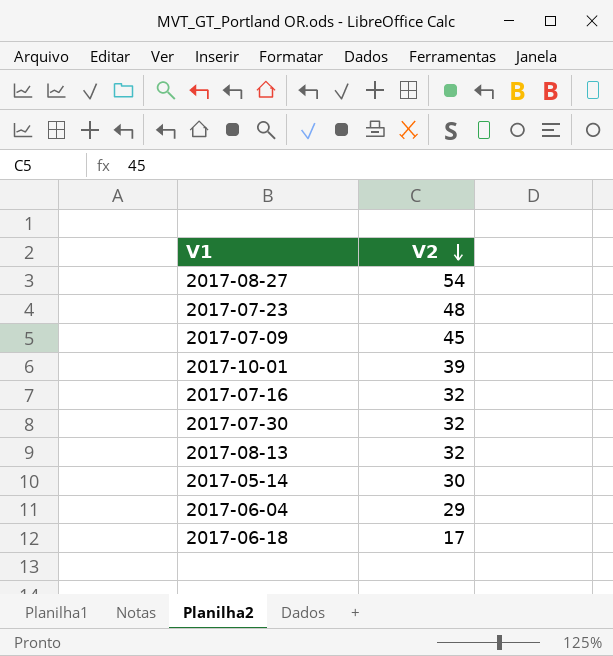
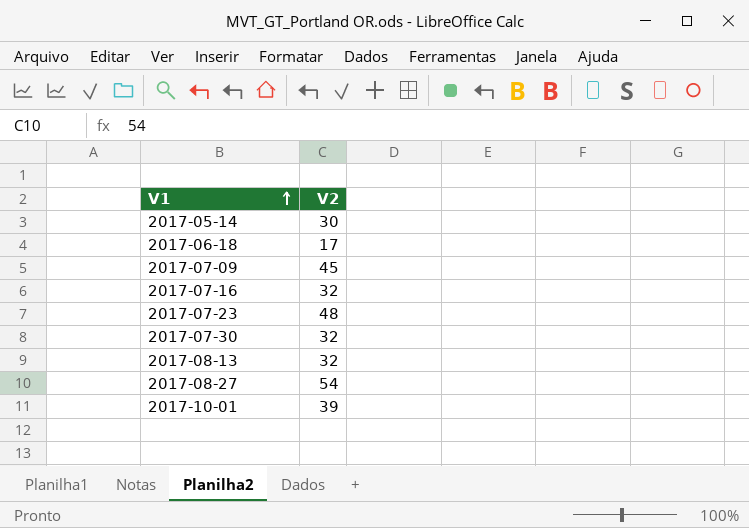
row order: V2 descending -> V1 ascending
row 2017-06-04: 29 -> none

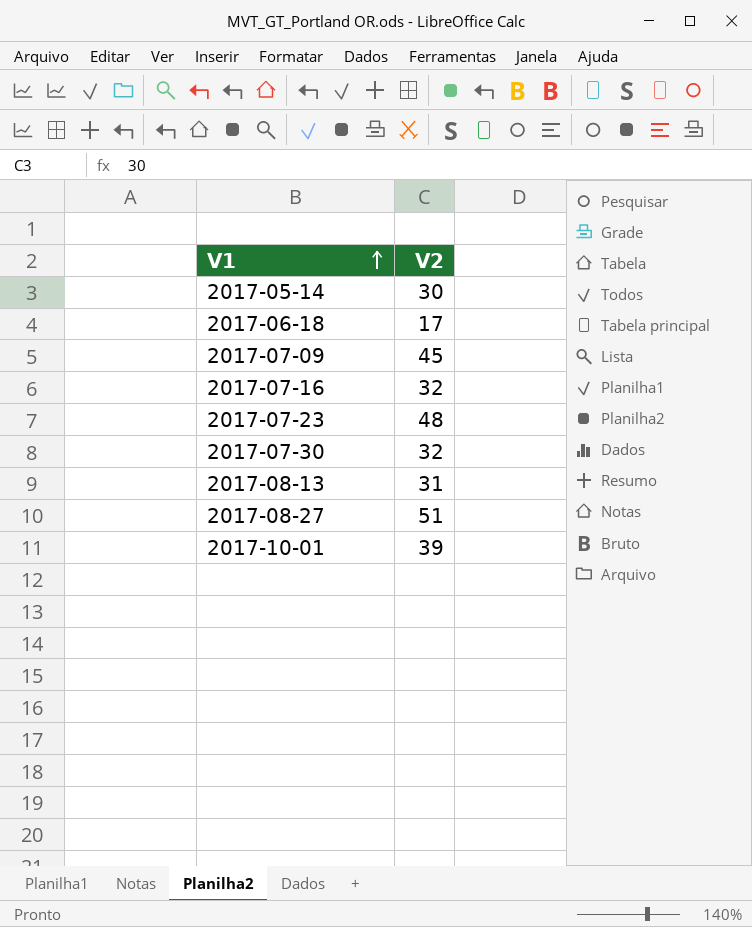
2017-08-13 | V2: 32 -> 31
2017-08-27 | V2: 54 -> 51

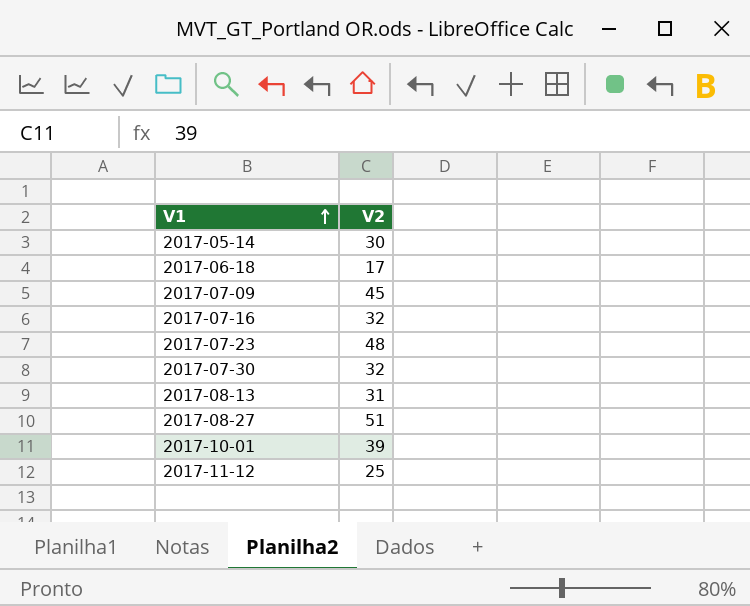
row 2017-11-12: none -> 25

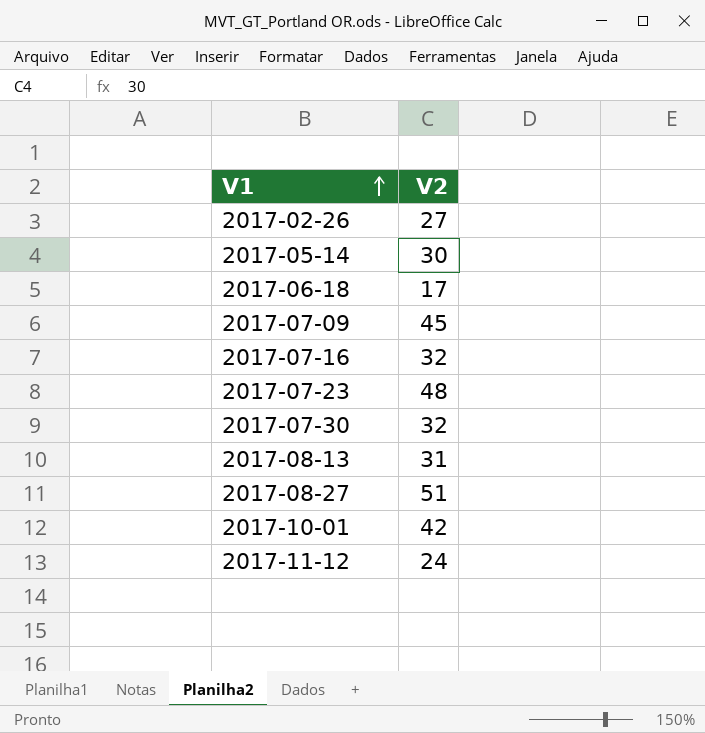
row 2017-02-26: none -> 27
2017-10-01 | V2: 39 -> 42
2017-11-12 | V2: 25 -> 24

